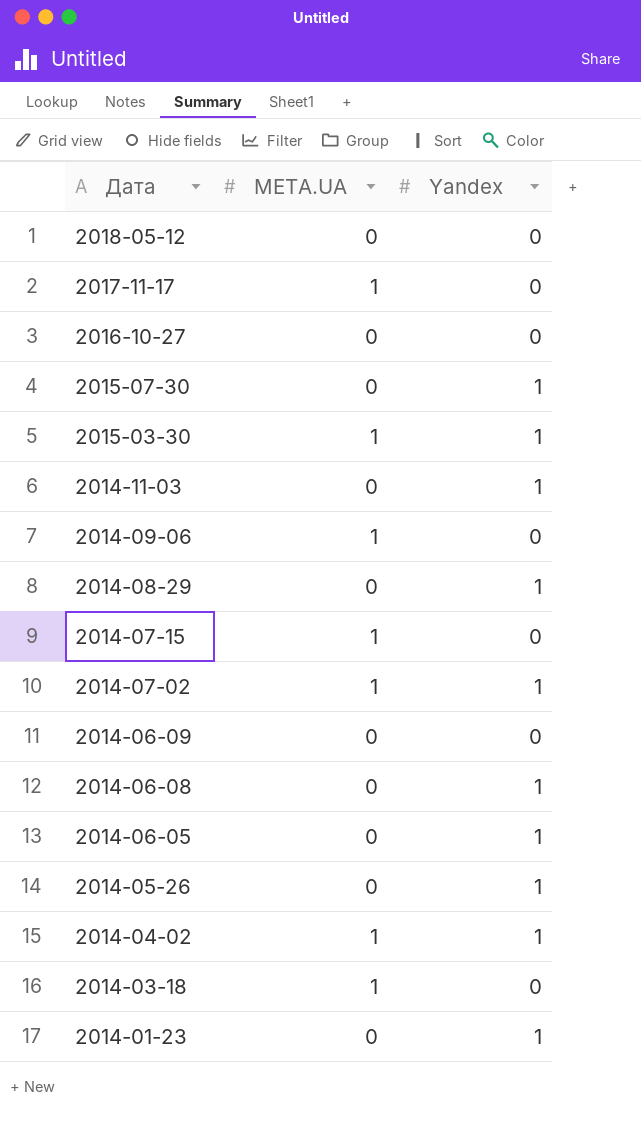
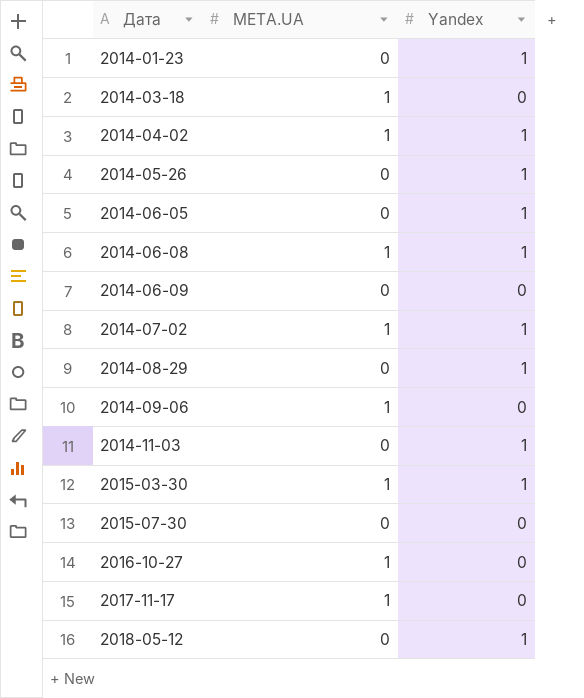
row order: Дата descending -> Дата ascending
row 2014-07-15: 1 | 0 -> none
2014-06-08 | META.UA: 0 -> 1
2015-07-30 | Yandex: 1 -> 0
2016-10-27 | META.UA: 0 -> 1
2018-05-12 | Yandex: 0 -> 1

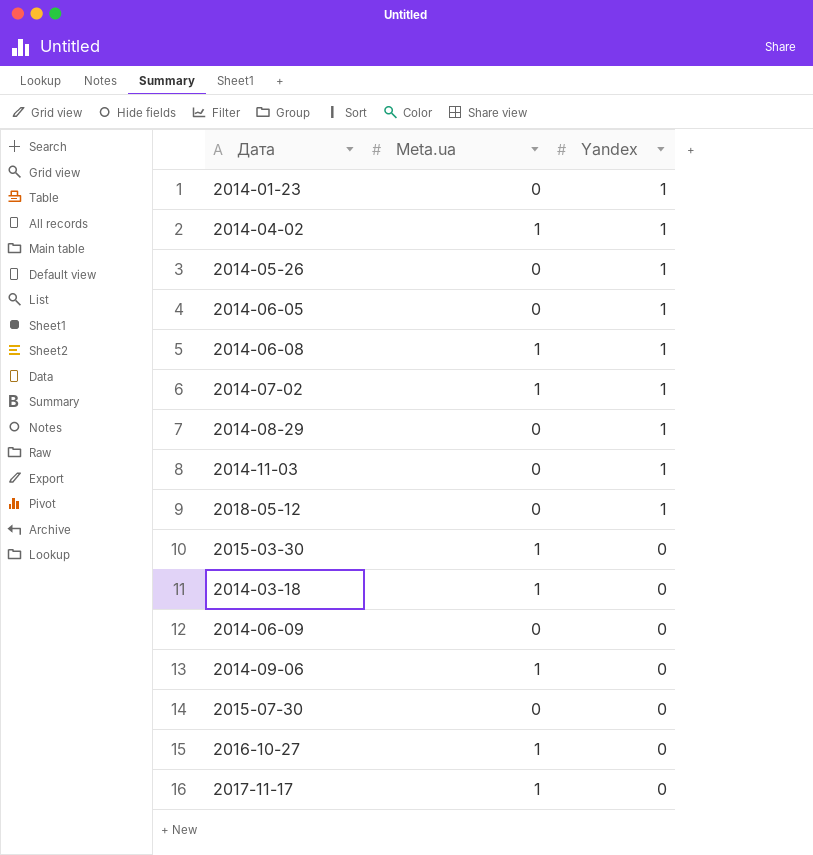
row order: Дата ascending -> Yandex descending
column name: META.UA -> Meta.ua
2015-03-30 | Yandex: 1 -> 0

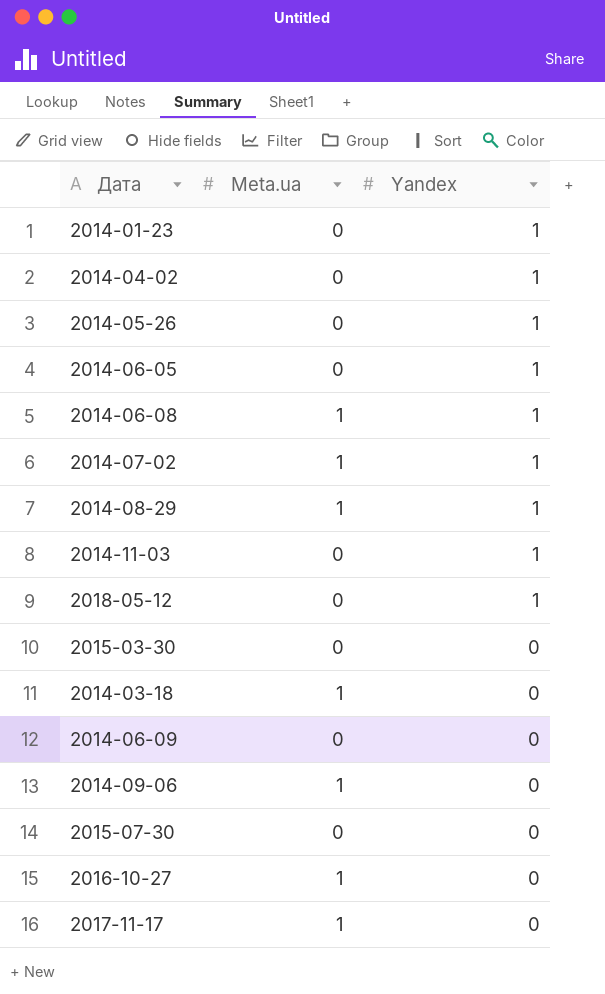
2014-04-02 | Meta.ua: 1 -> 0
2014-08-29 | Meta.ua: 0 -> 1
2015-03-30 | Meta.ua: 1 -> 0

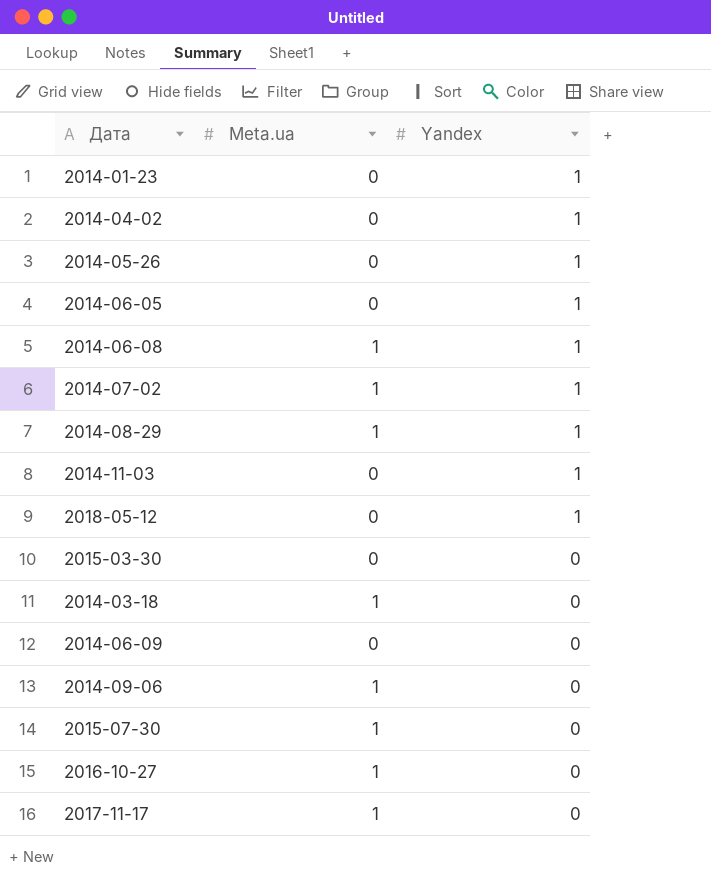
2015-07-30 | Meta.ua: 0 -> 1

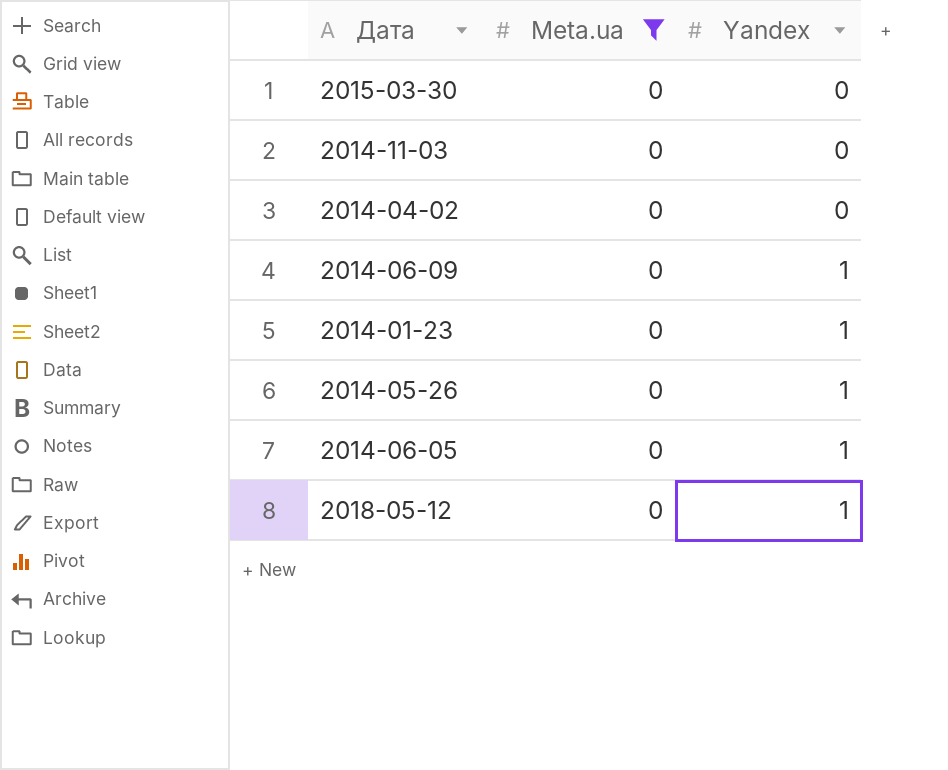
filter: none -> Meta.ua = 0
row order: Yandex descending -> Yandex ascending
2014-11-03 | Yandex: 1 -> 0
2014-04-02 | Yandex: 1 -> 0
2014-06-09 | Yandex: 0 -> 1

